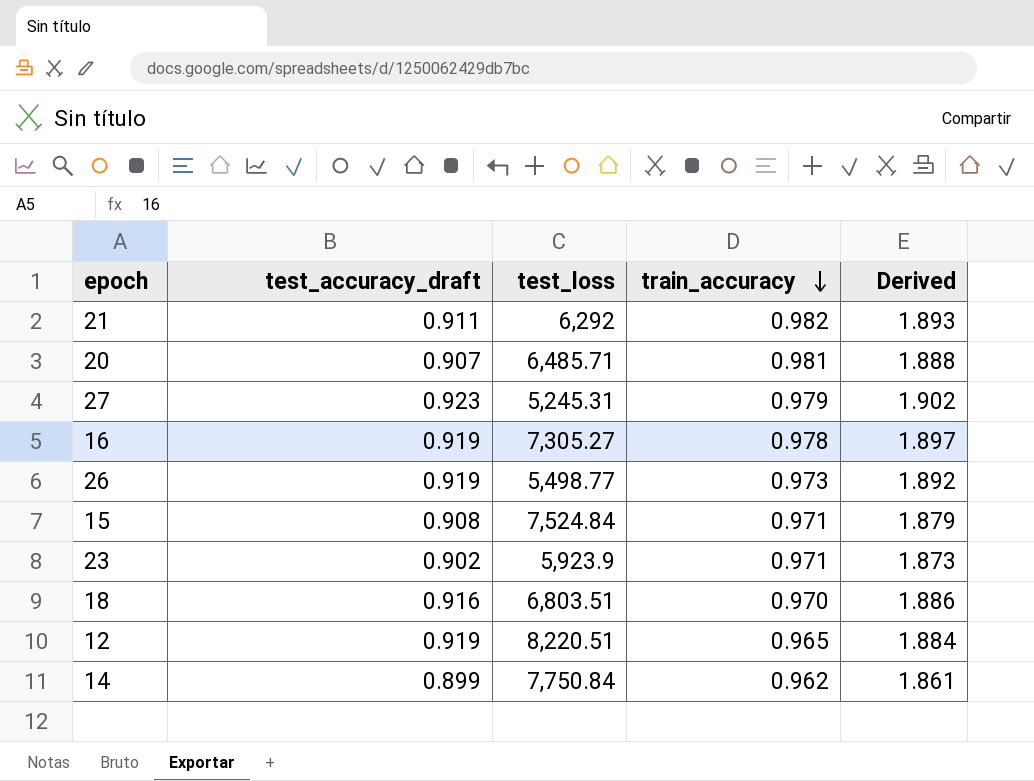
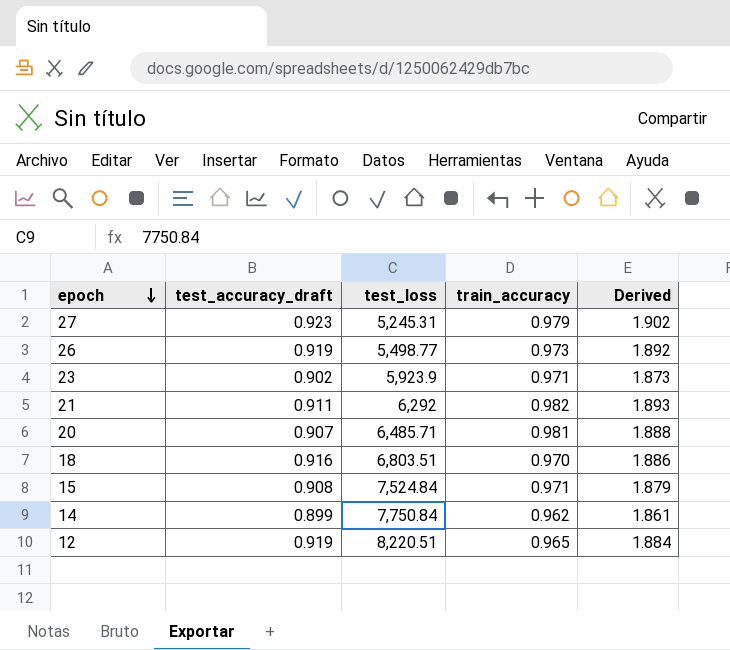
row order: train_accuracy descending -> epoch descending
row 16: 0.919 | 7,305.27 | 0.978 | 1.897 -> none

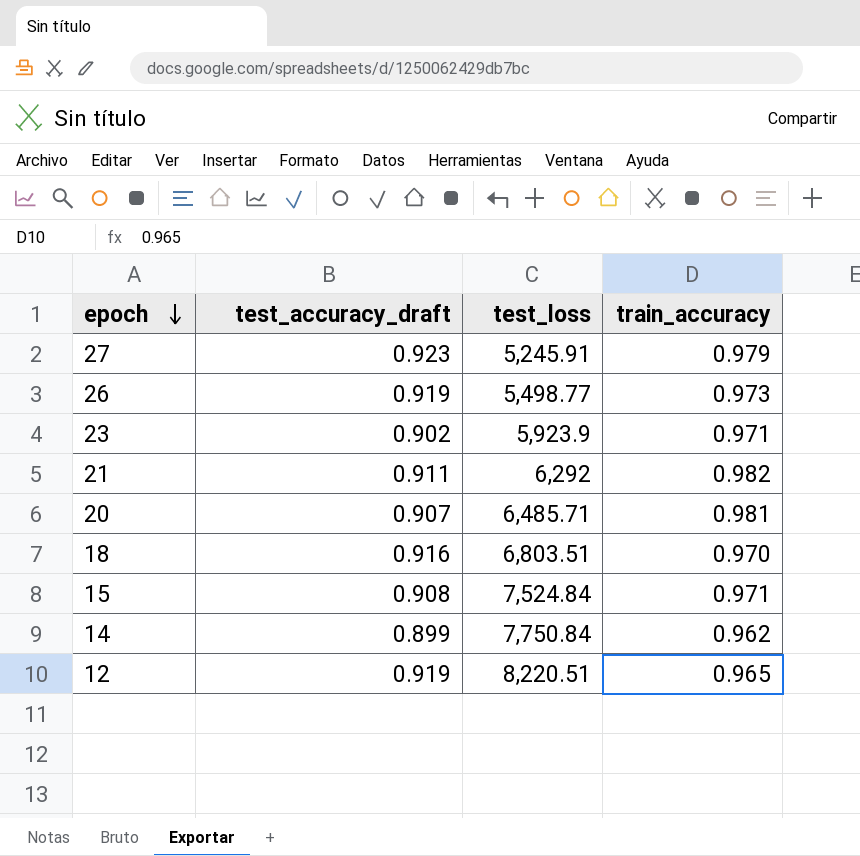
column Derived | formula: [test_accuracy_draft] + [train_accuracy] -> none
27 | test_loss: 5,245.31 -> 5,245.91

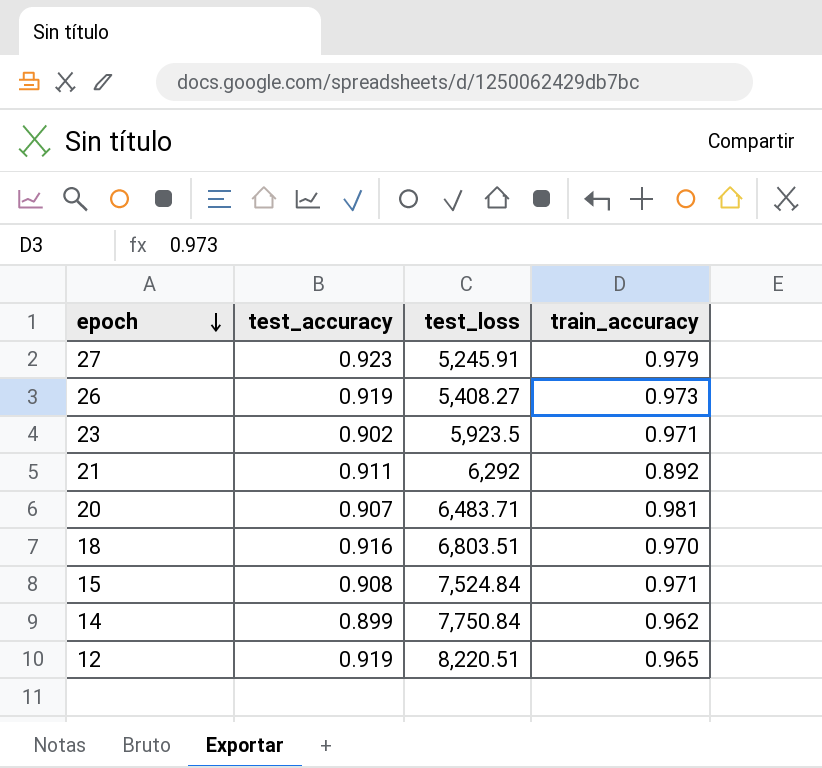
column name: test_accuracy_draft -> test_accuracy
26 | test_loss: 5,498.77 -> 5,408.27
23 | test_loss: 5,923.9 -> 5,923.5
21 | train_accuracy: 0.982 -> 0.892
20 | test_loss: 6,485.71 -> 6,483.71

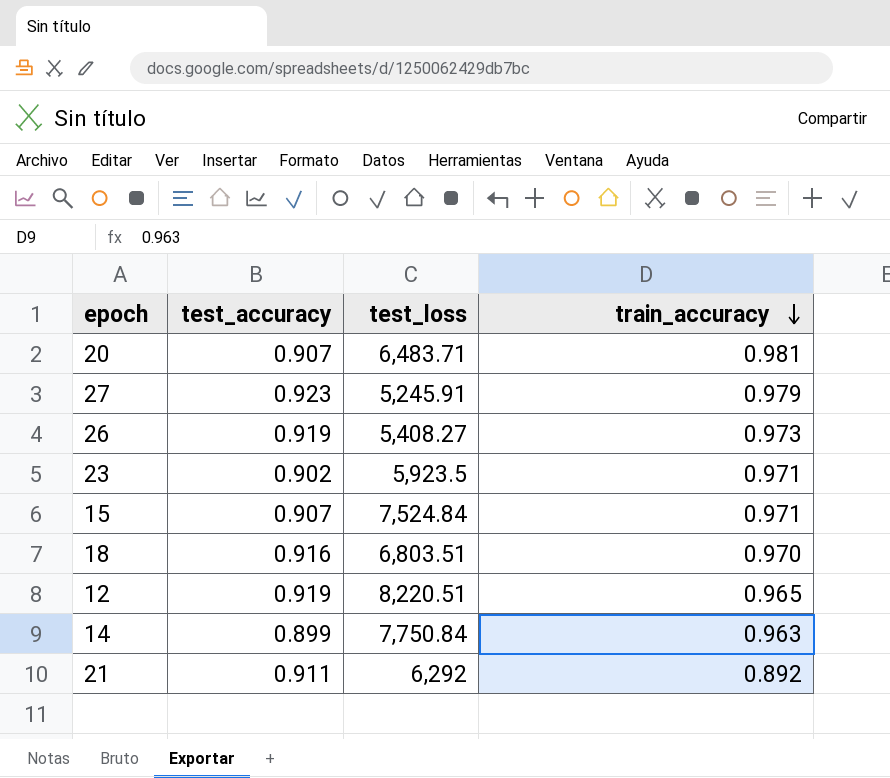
row order: epoch descending -> train_accuracy descending
15 | test_accuracy: 0.908 -> 0.907
14 | train_accuracy: 0.962 -> 0.963

